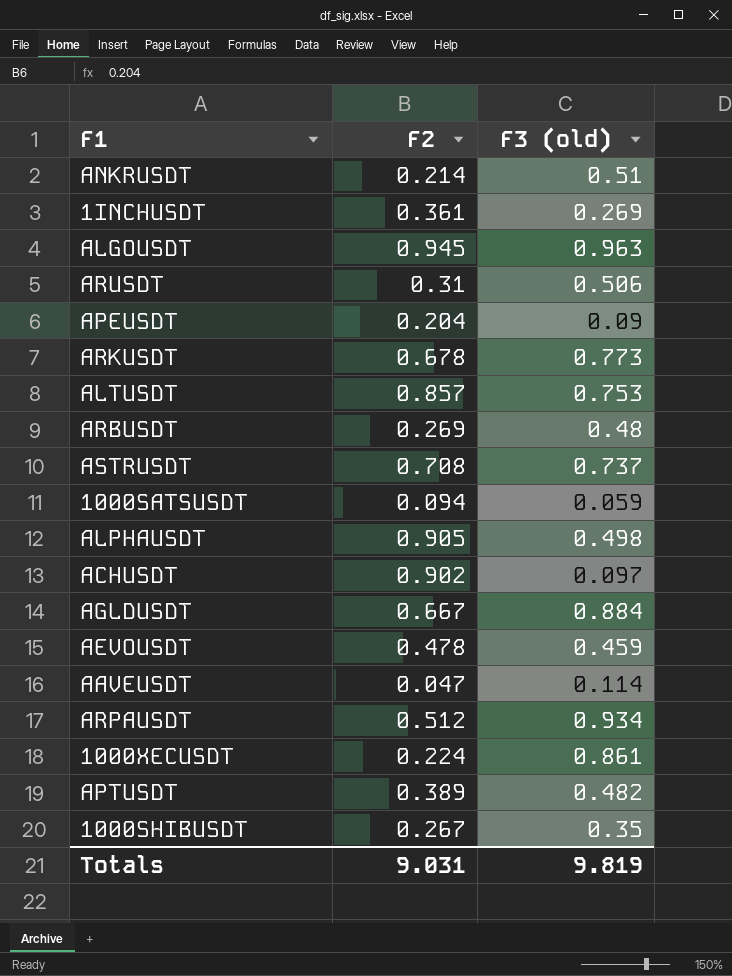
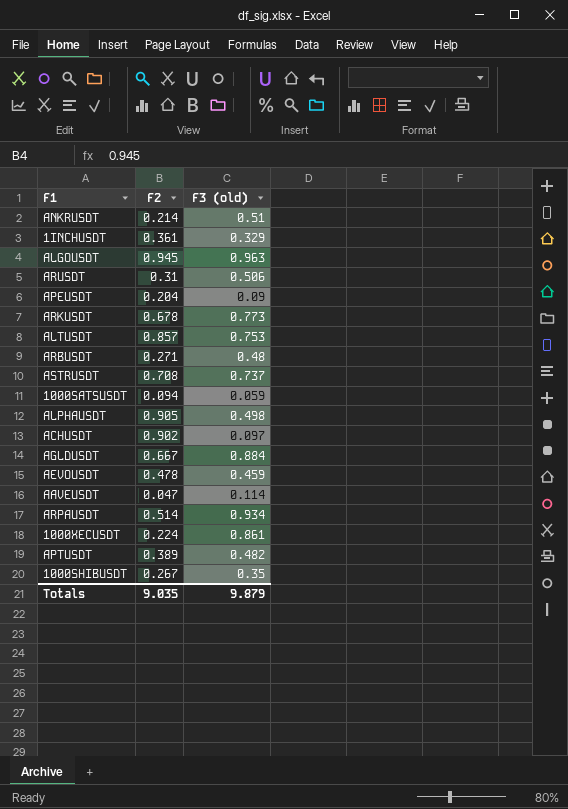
1INCHUSDT | F3 (old): 0.269 -> 0.329
ARBUSDT | F2: 0.269 -> 0.271
ARPAUSDT | F2: 0.512 -> 0.514
Totals | F2: 9.031 -> 9.035
Totals | F3 (old): 9.819 -> 9.879

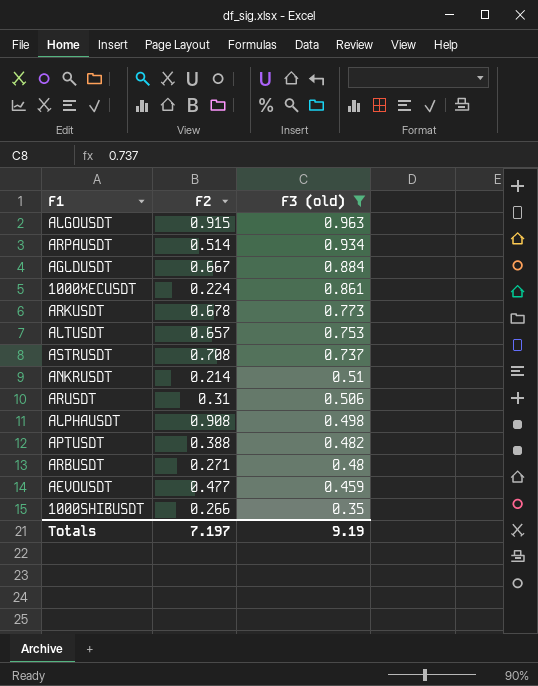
filter: none -> F3 (old) >= 0.35
row order: none -> F3 (old) descending
ALGOUSDT | F2: 0.945 -> 0.915
ALTUSDT | F2: 0.857 -> 0.657
ALPHAUSDT | F2: 0.905 -> 0.908
APTUSDT | F2: 0.389 -> 0.388
AEVOUSDT | F2: 0.478 -> 0.477
1000SHIBUSDT | F2: 0.267 -> 0.266
Totals | F2: 9.035 -> 7.197
Totals | F3 (old): 9.879 -> 9.19

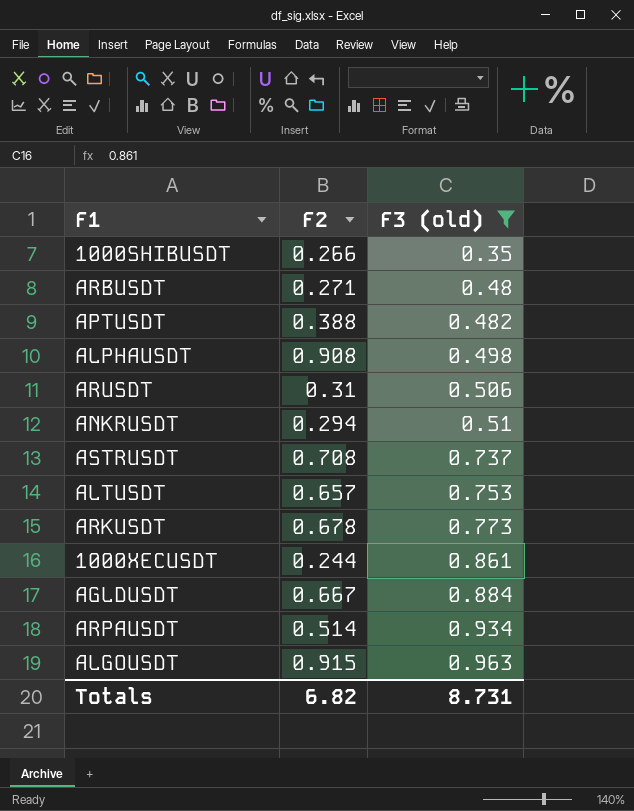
row order: F3 (old) descending -> F3 (old) ascending
row AEVOUSDT: 0.477 | 0.459 -> none
ANKRUSDT | F2: 0.214 -> 0.294
1000XECUSDT | F2: 0.224 -> 0.244
Totals | F2: 7.197 -> 6.82
Totals | F3 (old): 9.19 -> 8.731

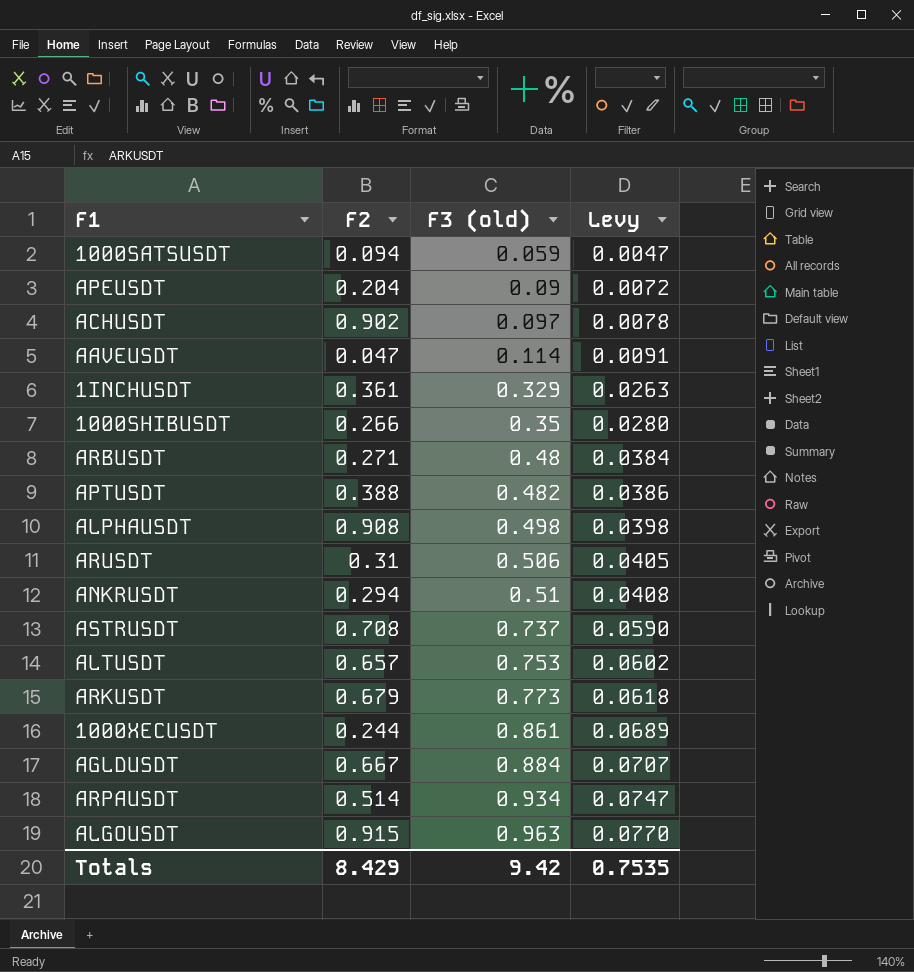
filter: F3 (old) >= 0.35 -> none
column Levy | formula: none -> [F3 (old)] * 0.08
ARKUSDT | F2: 0.678 -> 0.679
Totals | F2: 6.82 -> 8.429
Totals | F3 (old): 8.731 -> 9.42

